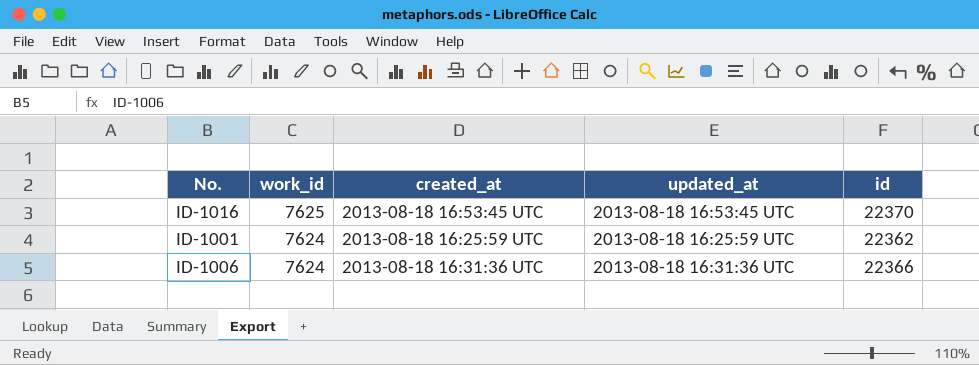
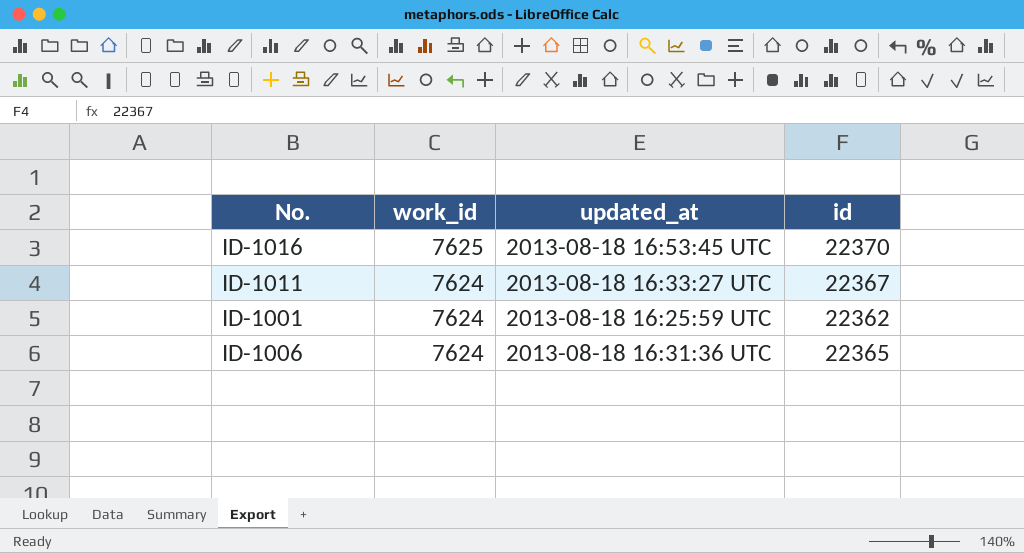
column created_at | position: 3 -> none
row ID-1011: none -> 7624 | 2013-08-18 16:33:27 UTC | 22367
ID-1006 | id: 22366 -> 22365

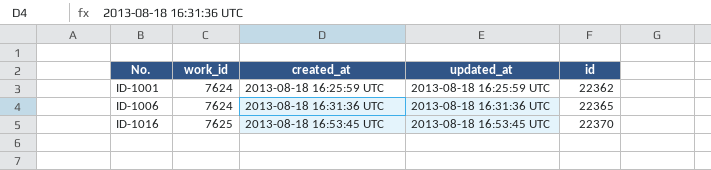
row order: work_id descending -> No. ascending
column created_at | position: none -> 3
row ID-1011: 7624 | 2013-08-18 16:33:27 UTC | 22367 -> none

